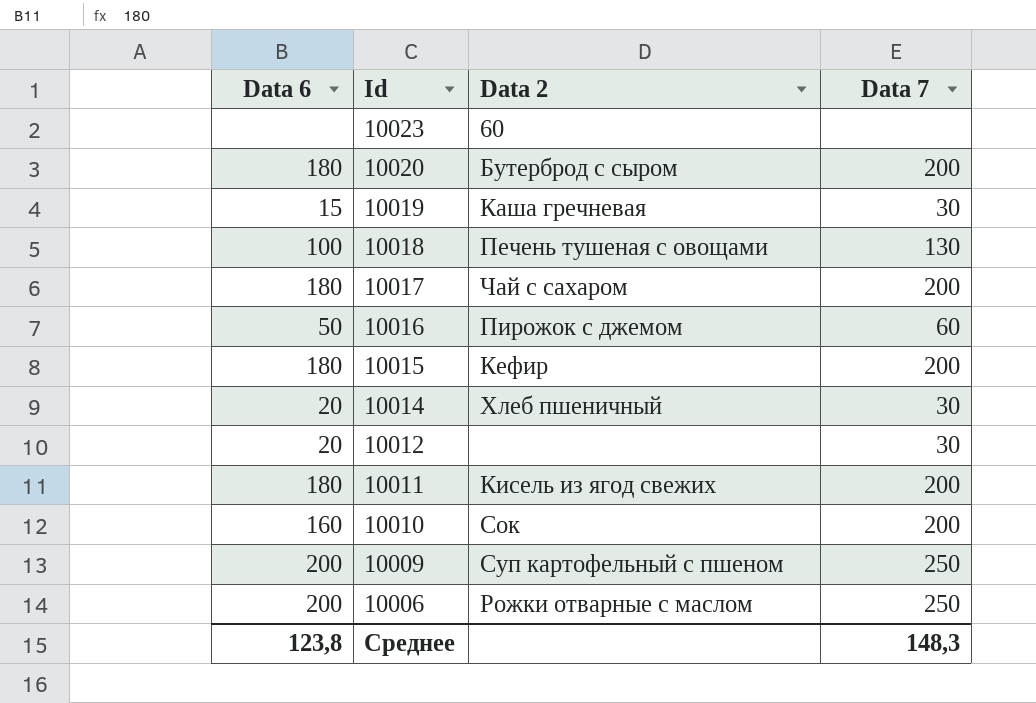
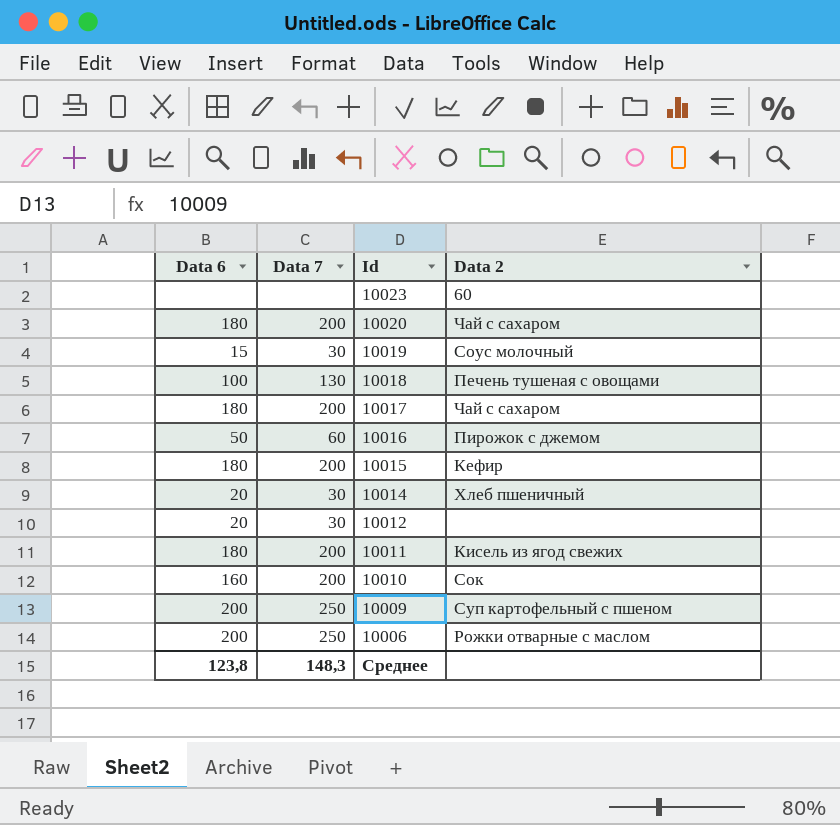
column Data 7 | position: 4 -> 2
10020 | Data 2: Бутерброд с сыром -> Чай с сахаром
10019 | Data 2: Каша гречневая -> Соус молочный

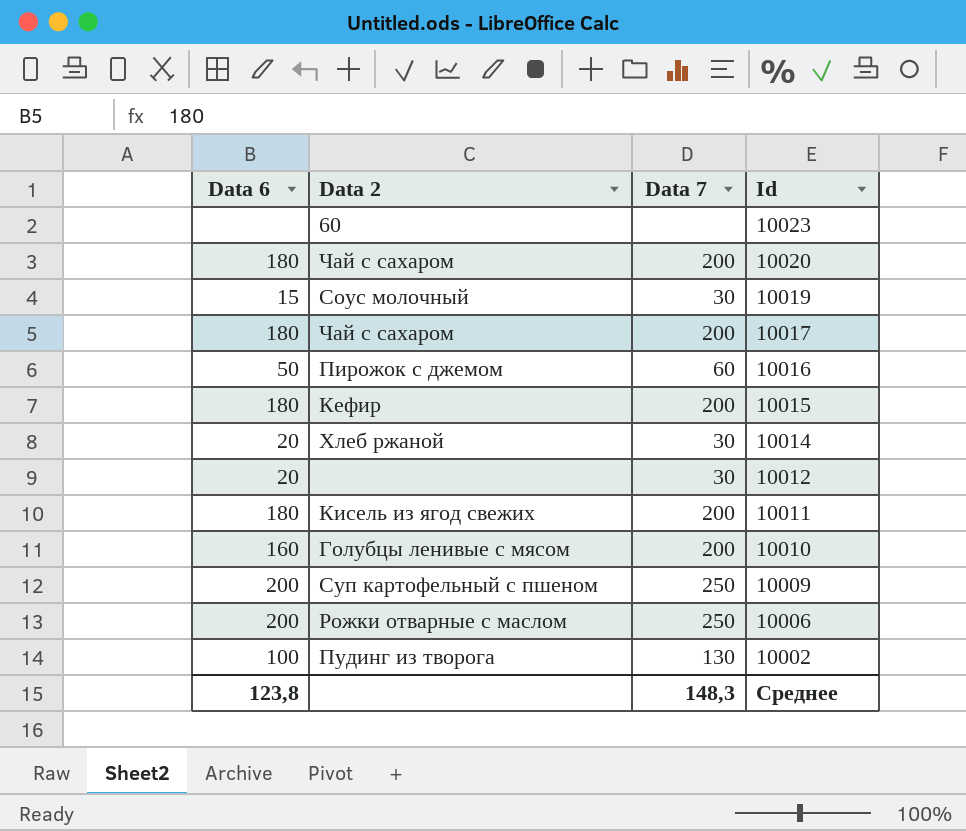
column Data 2 | position: 4 -> 2
row 10018: 100 | 130 | Печень тушеная с овощами -> none
10014 | Data 2: Хлеб пшеничный -> Хлеб ржаной
10010 | Data 2: Сок -> Голубцы ленивые с мясом
row 10002: none -> 100 | Пудинг из творога | 130

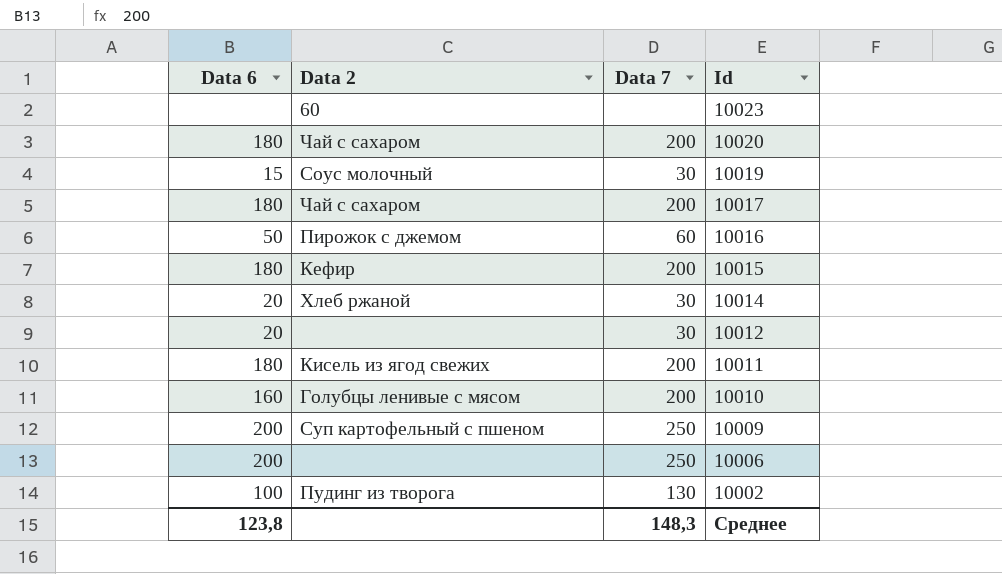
10006 | Data 2: Рожки отварные с маслом -> none

